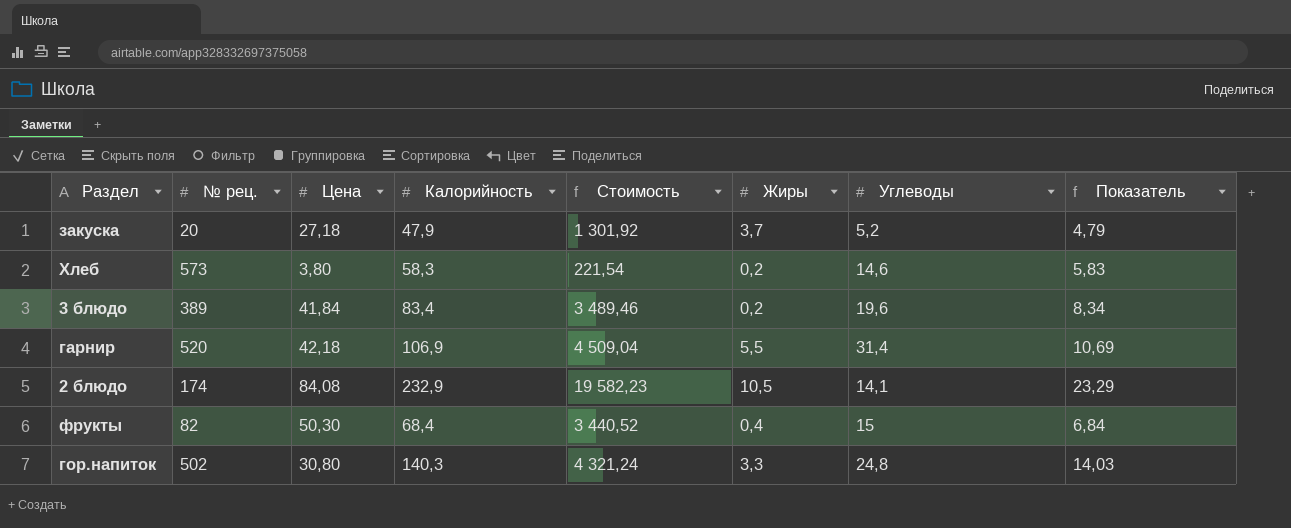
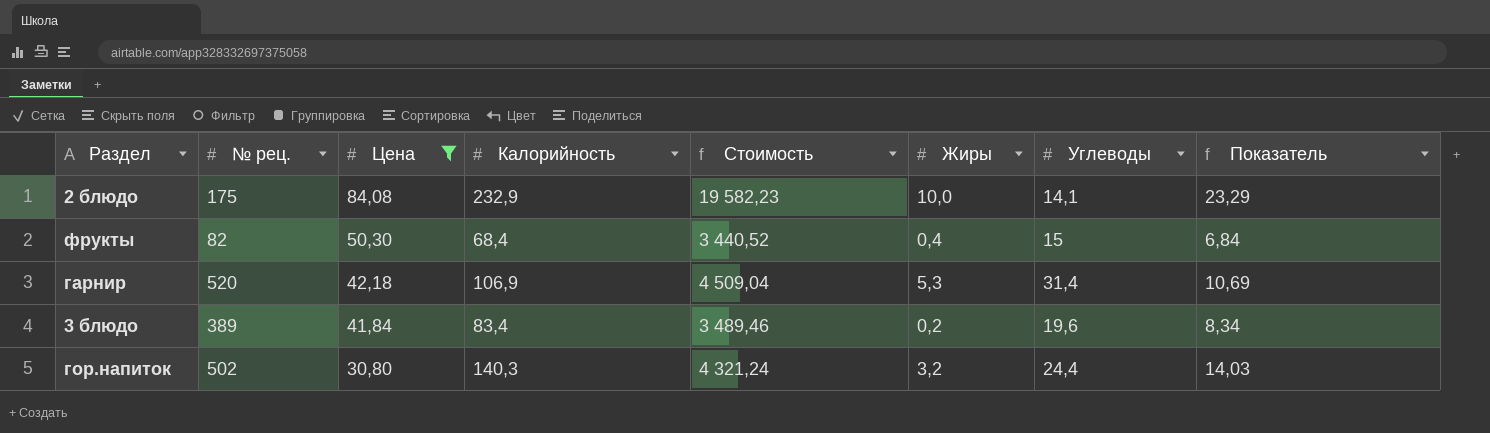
filter: none -> Цена >= 30,80
row order: none -> Цена descending
2 блюдо | № рец.: 174 -> 175
2 блюдо | Жиры: 10,5 -> 10,0
гарнир | Жиры: 5,5 -> 5,3
гор.напиток | Жиры: 3,3 -> 3,2
гор.напиток | Углеводы: 24,8 -> 24,4

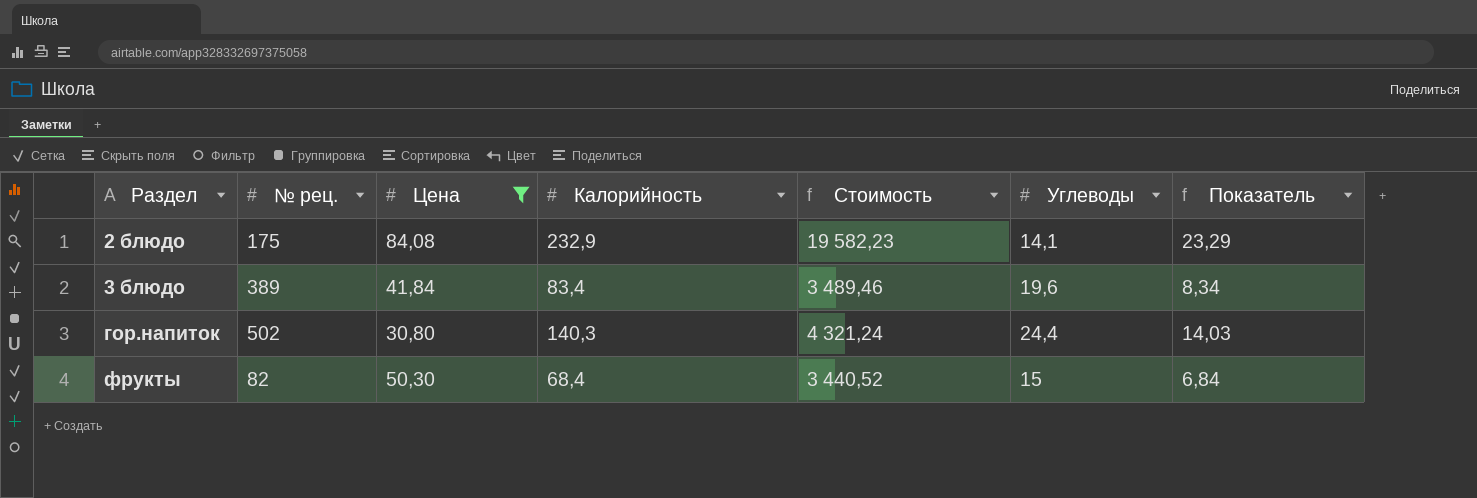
row order: Цена descending -> Раздел ascending
column Жиры | position: 6 -> none
row гарнир: 520 | 42,18 | 106,9 | 4 509,04 | 5,3 | 31,4 | 10,69 -> none

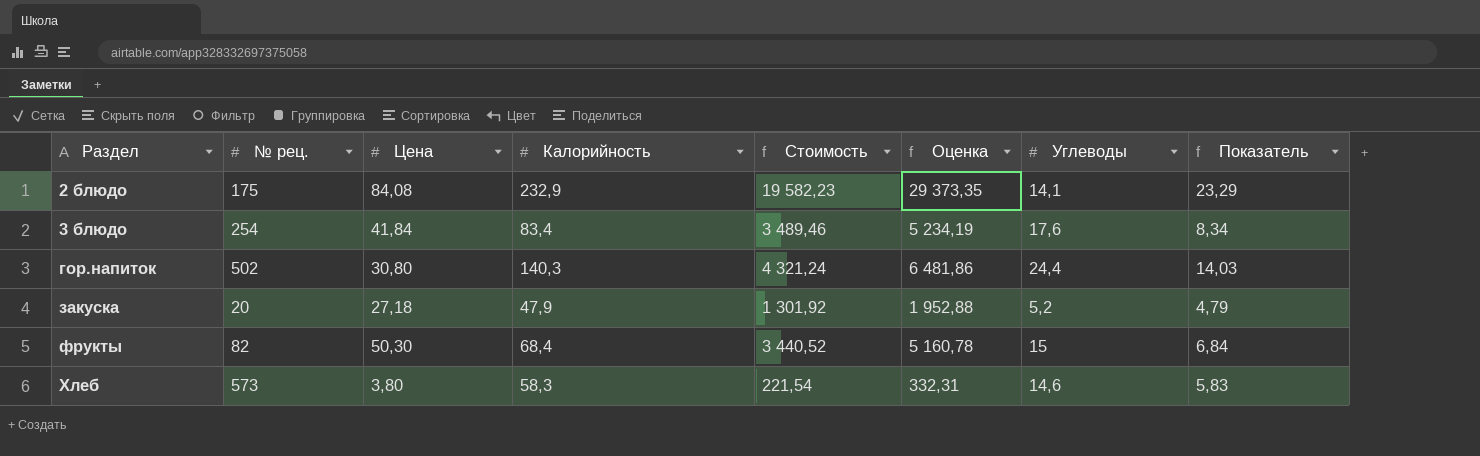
filter: Цена >= 30,80 -> none
column Оценка | formula: none -> [Стоимость] * 1,5
3 блюдо | № рец.: 389 -> 254
3 блюдо | Углеводы: 19,6 -> 17,6

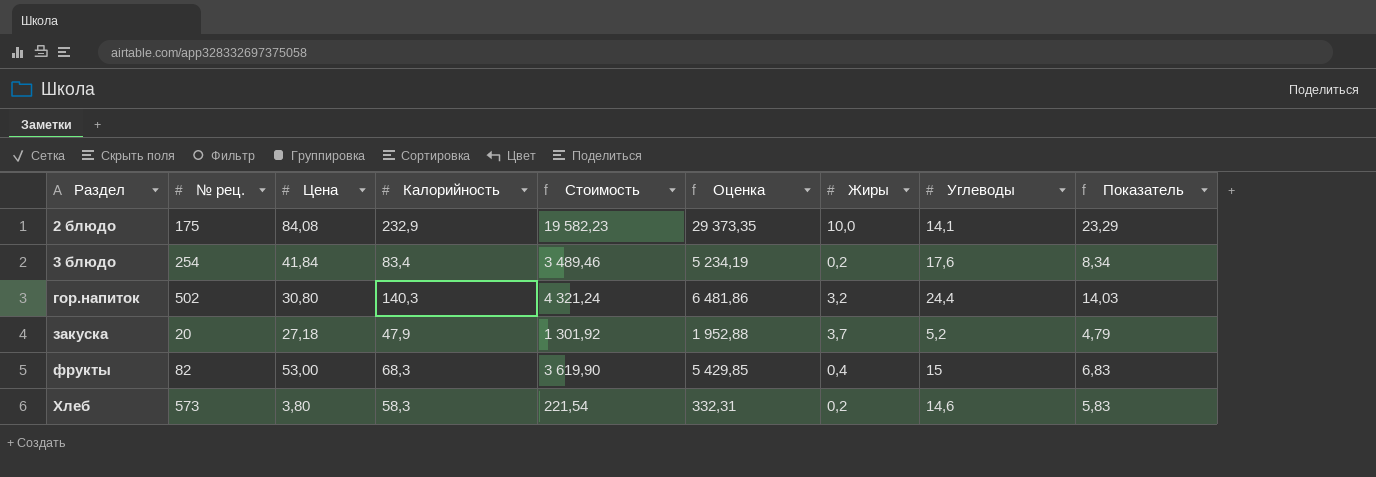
column Жиры | position: none -> 7
фрукты | Цена: 50,30 -> 53,00
фрукты | Калорийность: 68,4 -> 68,3
фрукты | Стоимость: 3 440,52 -> 3 619,90
фрукты | Оценка: 5 160,78 -> 5 429,85
фрукты | Показатель: 6,84 -> 6,83

